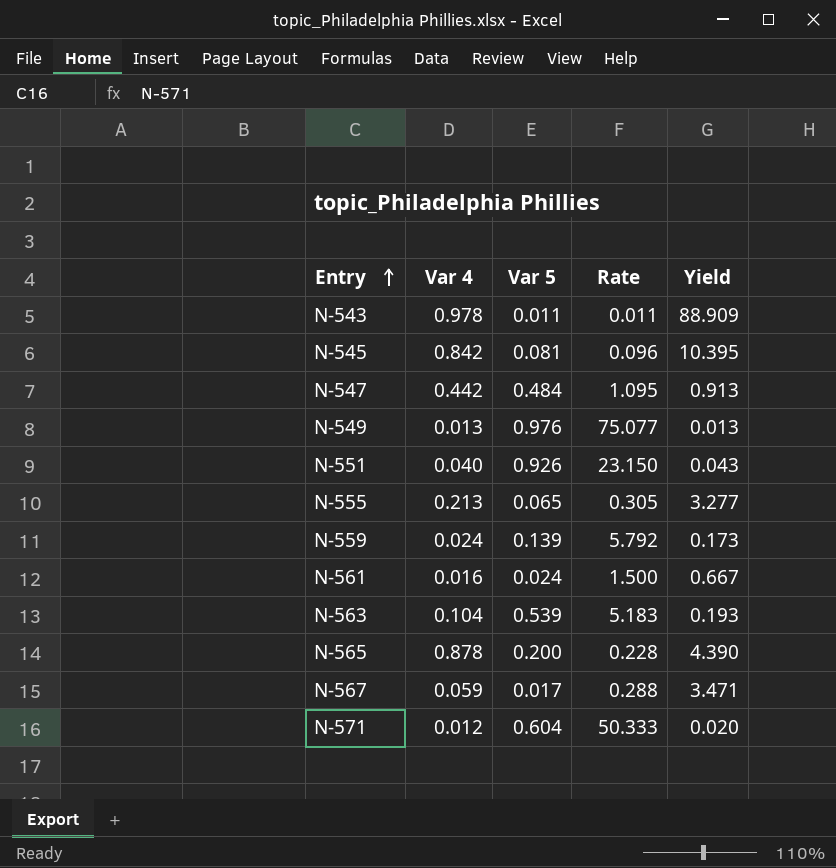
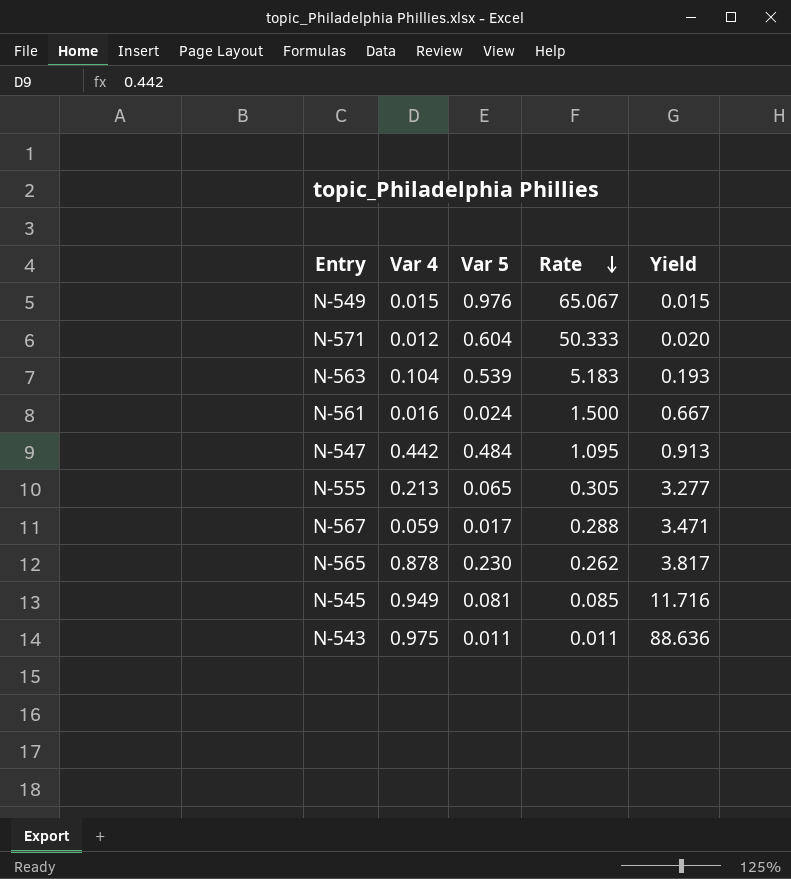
row order: Entry ascending -> Rate descending
row N-551: 0.040 | 0.926 | 23.150 | 0.043 -> none
row N-559: 0.024 | 0.139 | 5.792 | 0.173 -> none
N-549 | Var 4: 0.013 -> 0.015
N-549 | Rate: 75.077 -> 65.067
N-549 | Yield: 0.013 -> 0.015
N-565 | Var 5: 0.200 -> 0.230
N-565 | Rate: 0.228 -> 0.262
N-565 | Yield: 4.390 -> 3.817
N-545 | Var 4: 0.842 -> 0.949
N-545 | Rate: 0.096 -> 0.085
N-545 | Yield: 10.395 -> 11.716
N-543 | Var 4: 0.978 -> 0.975
N-543 | Yield: 88.909 -> 88.636

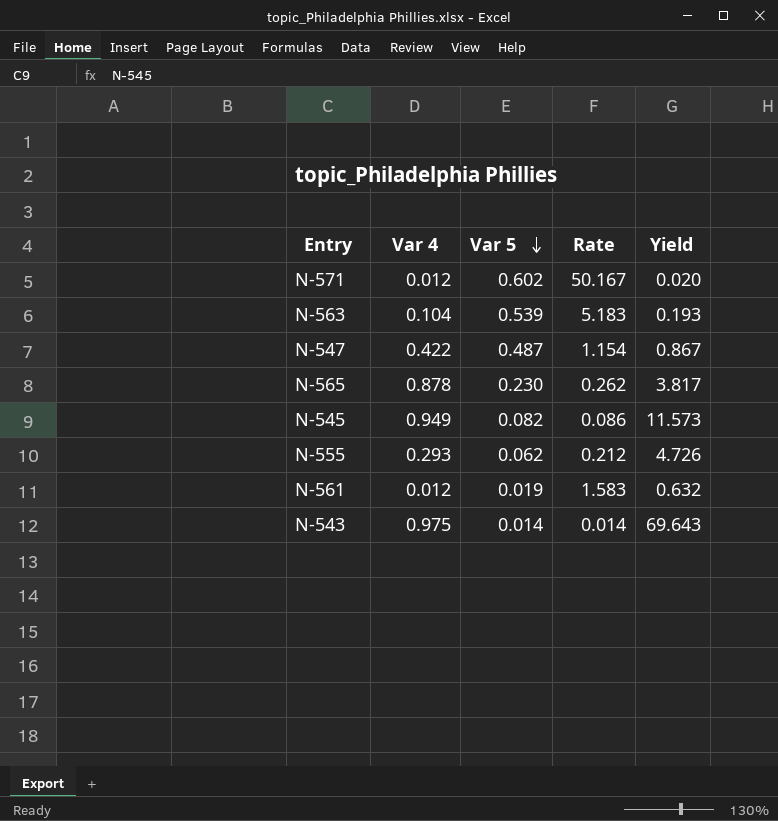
row order: Rate descending -> Var 5 descending
row N-549: 0.015 | 0.976 | 65.067 | 0.015 -> none
row N-567: 0.059 | 0.017 | 0.288 | 3.471 -> none
N-571 | Var 5: 0.604 -> 0.602
N-571 | Rate: 50.333 -> 50.167
N-547 | Var 4: 0.442 -> 0.422
N-547 | Var 5: 0.484 -> 0.487
N-547 | Rate: 1.095 -> 1.154
N-547 | Yield: 0.913 -> 0.867
N-545 | Var 5: 0.081 -> 0.082
N-545 | Rate: 0.085 -> 0.086
N-545 | Yield: 11.716 -> 11.573
N-555 | Var 4: 0.213 -> 0.293
N-555 | Var 5: 0.065 -> 0.062
N-555 | Rate: 0.305 -> 0.212
N-555 | Yield: 3.277 -> 4.726
N-561 | Var 4: 0.016 -> 0.012
N-561 | Var 5: 0.024 -> 0.019
N-561 | Rate: 1.500 -> 1.583
N-561 | Yield: 0.667 -> 0.632
N-543 | Var 5: 0.011 -> 0.014
N-543 | Rate: 0.011 -> 0.014
N-543 | Yield: 88.636 -> 69.643

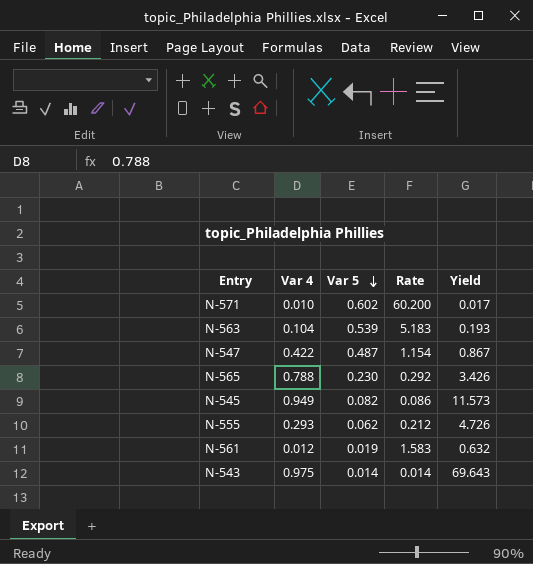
N-571 | Var 4: 0.012 -> 0.010
N-571 | Rate: 50.167 -> 60.200
N-571 | Yield: 0.020 -> 0.017
N-565 | Var 4: 0.878 -> 0.788
N-565 | Rate: 0.262 -> 0.292
N-565 | Yield: 3.817 -> 3.426

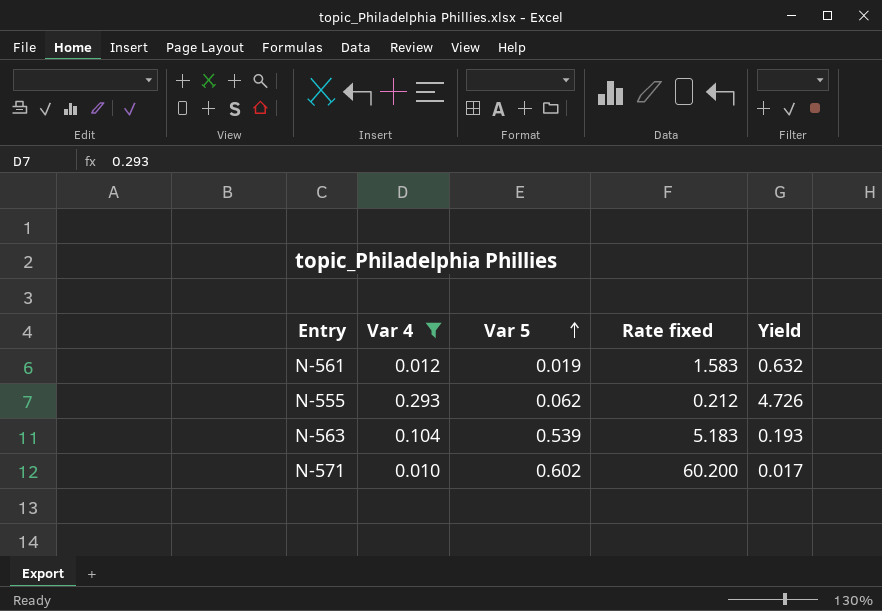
filter: none -> Var 4 <= 0.293
row order: Var 5 descending -> Var 5 ascending
column name: Rate -> Rate fixed

